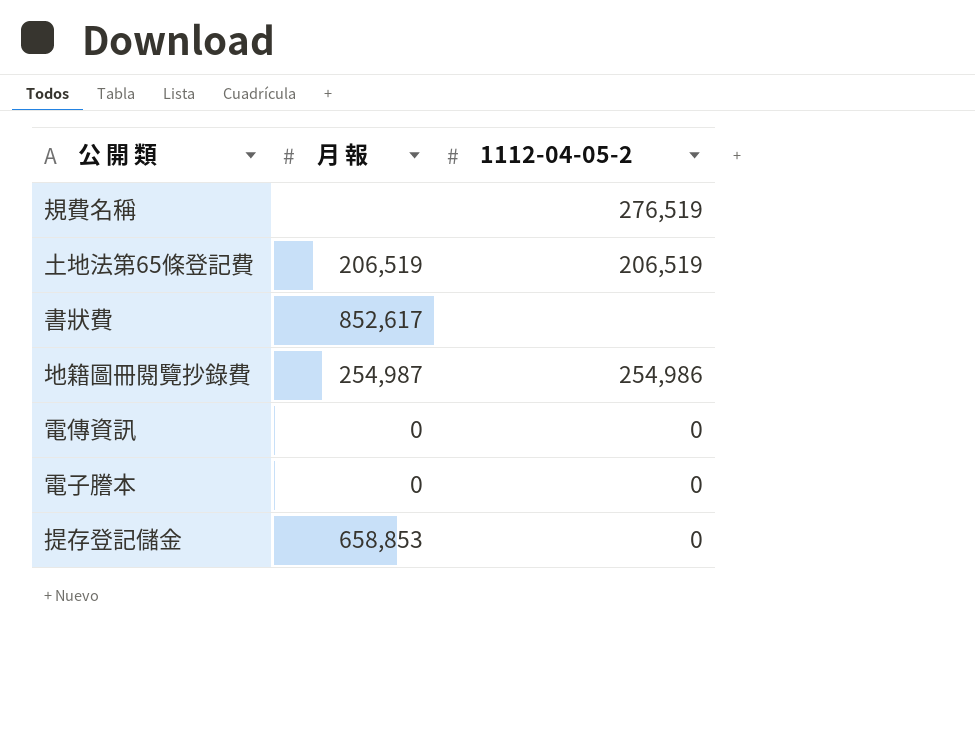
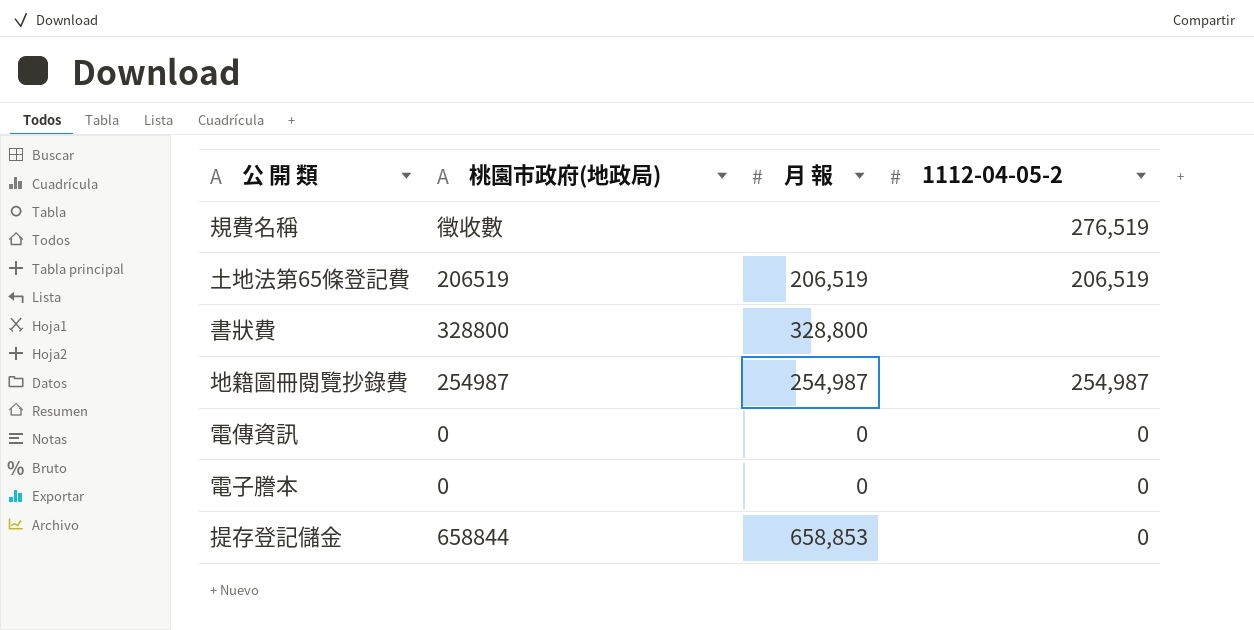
column 桃園市政府(地政局) | position: none -> 2
書狀費 | 月 報: 852,617 -> 328,800
地籍圖冊閱覽抄錄費 | 1112-04-05-2: 254,986 -> 254,987

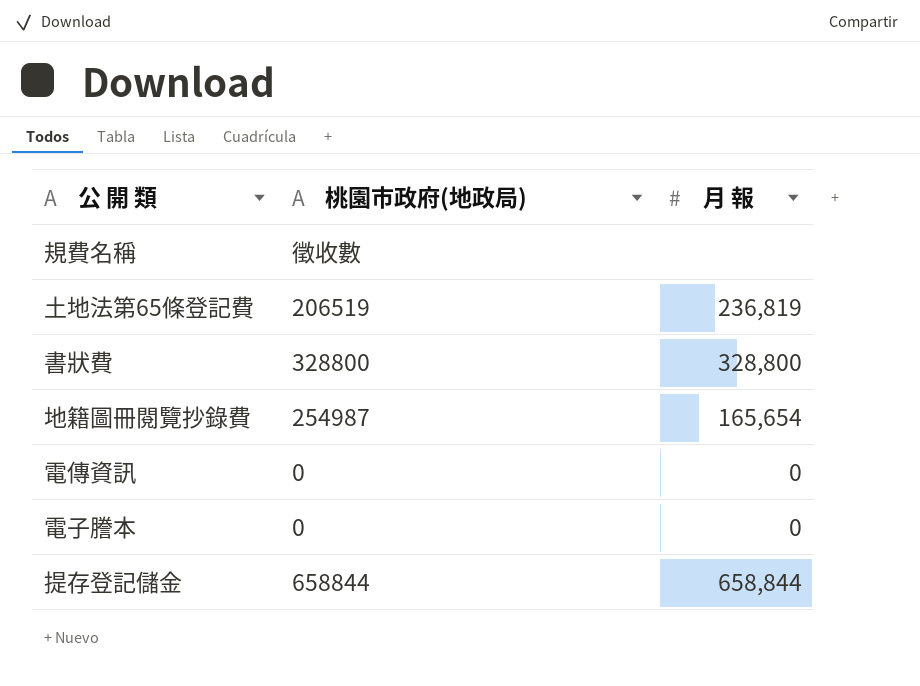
column 1112-04-05-2 | position: 4 -> none
土地法第65條登記費 | 月 報: 206,519 -> 236,819
地籍圖冊閱覽抄錄費 | 月 報: 254,987 -> 165,654
提存登記儲金 | 月 報: 658,853 -> 658,844

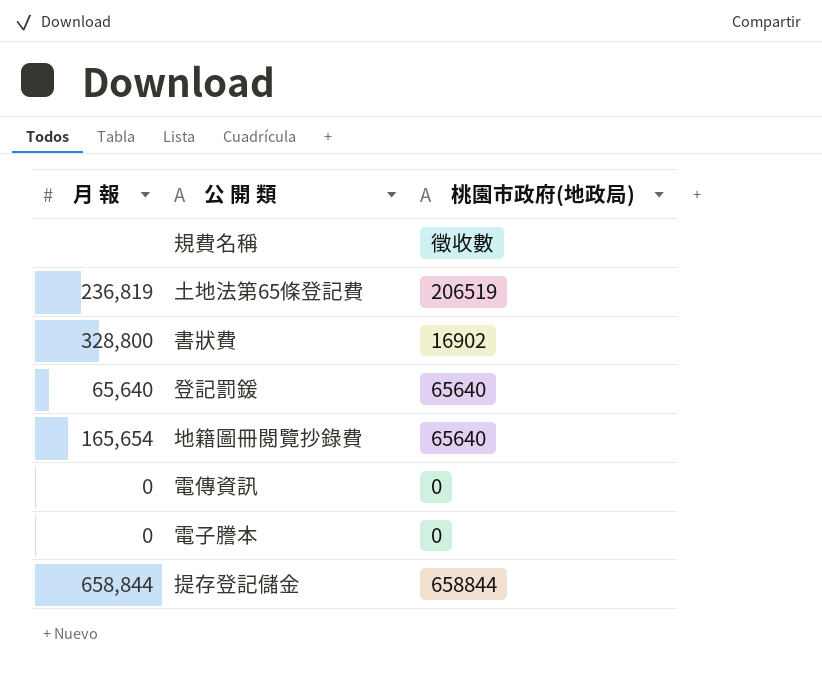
column 月 報 | position: 3 -> 1
書狀費 | 桃園市政府(地政局): 328800 -> 16902
row 登記罰鍰: none -> 65,640 | 65640
地籍圖冊閱覽抄錄費 | 桃園市政府(地政局): 254987 -> 65640

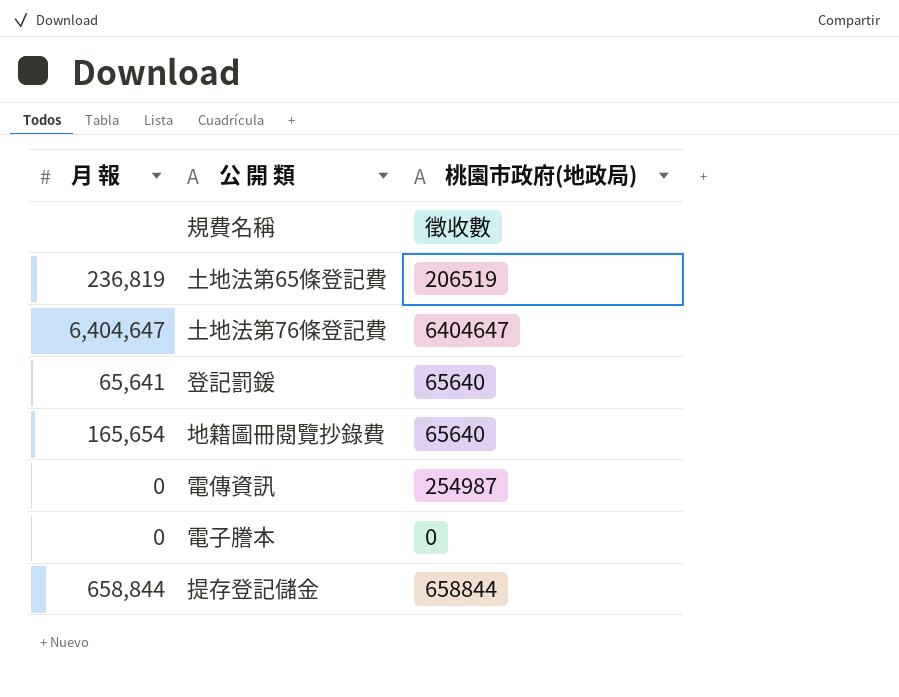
row 書狀費: 328,800 | 16902 -> none
row 土地法第76條登記費: none -> 6,404,647 | 6404647
登記罰鍰 | 月 報: 65,640 -> 65,641
電傳資訊 | 桃園市政府(地政局): 0 -> 254987

